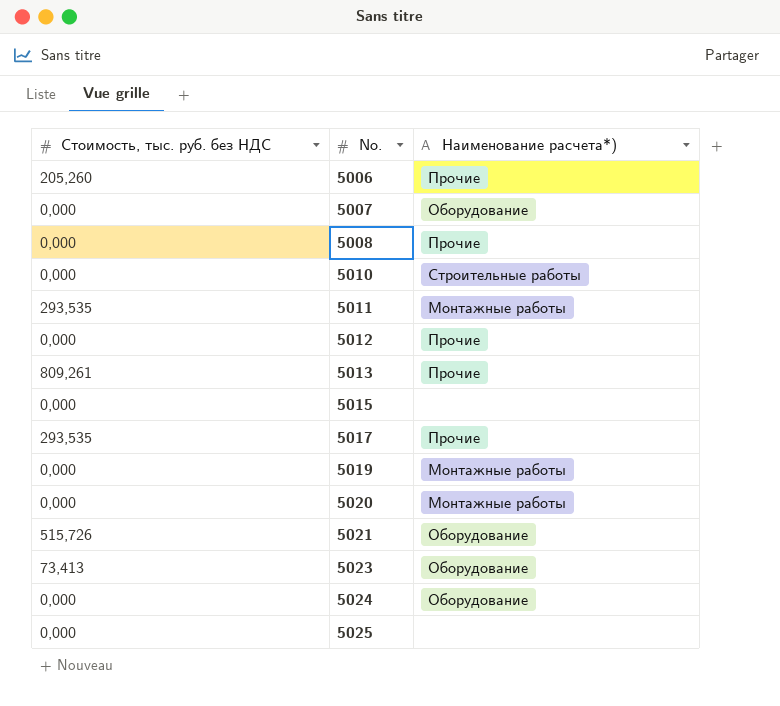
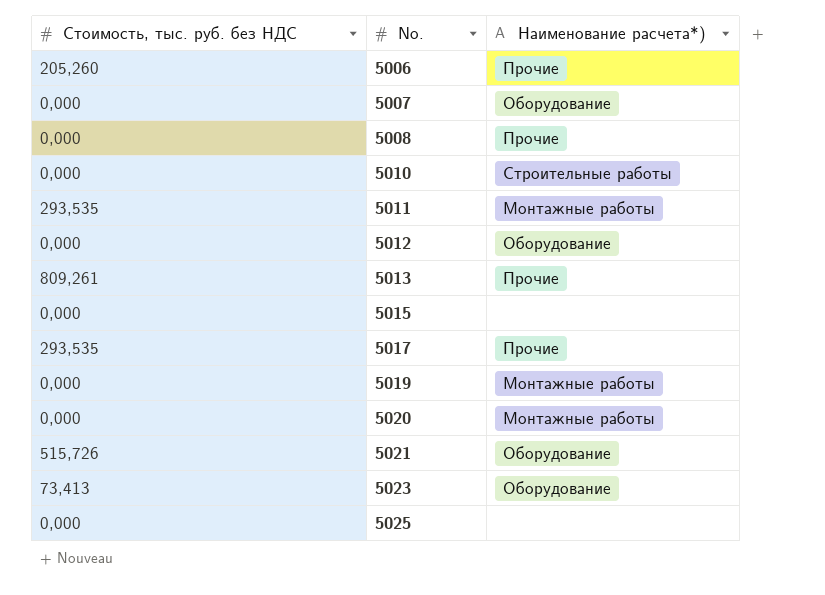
row 5024: 0,000 | Оборудование -> none
5012 | Наименование расчета*): Прочие -> Оборудование

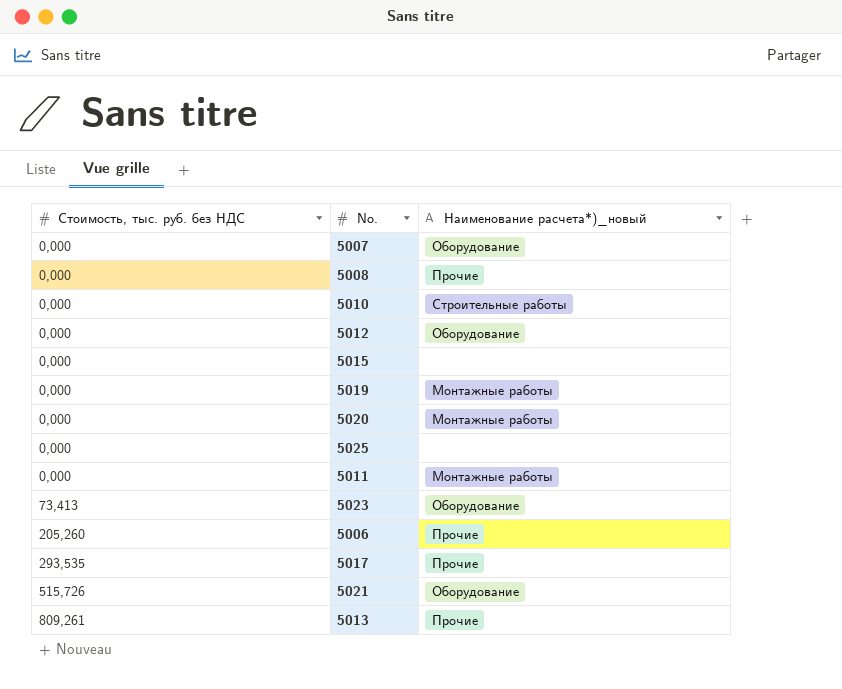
row order: No. ascending -> Стоимость, тыс. руб. без НДС ascending
column name: Наименование расчета*) -> Наименование расчета*)_новый
5011 | Стоимость, тыс. руб. без НДС: 293,535 -> 0,000

